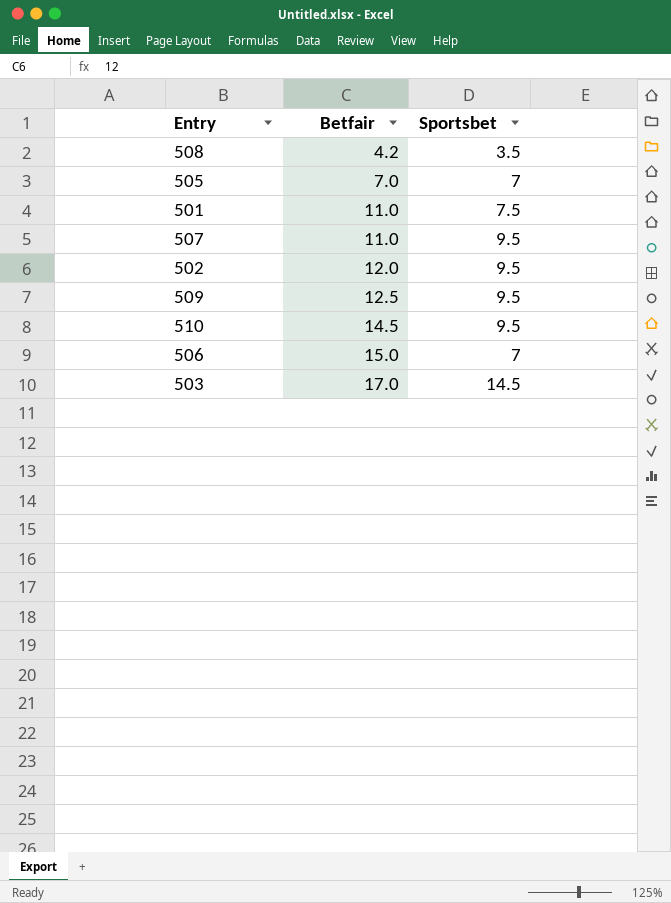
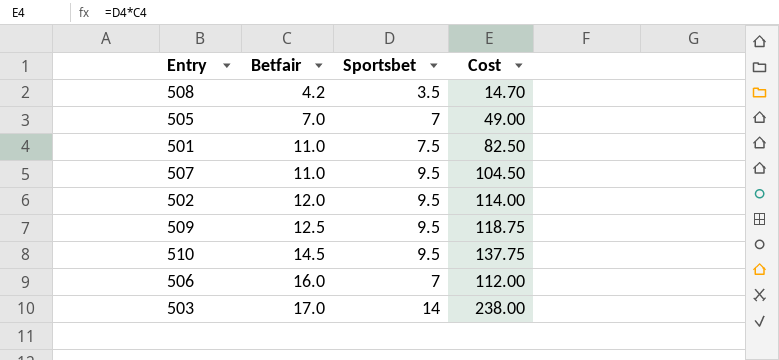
column Cost | formula: none -> [Betfair] * [Sportsbet]
506 | Betfair: 15.0 -> 16.0
503 | Sportsbet: 14.5 -> 14

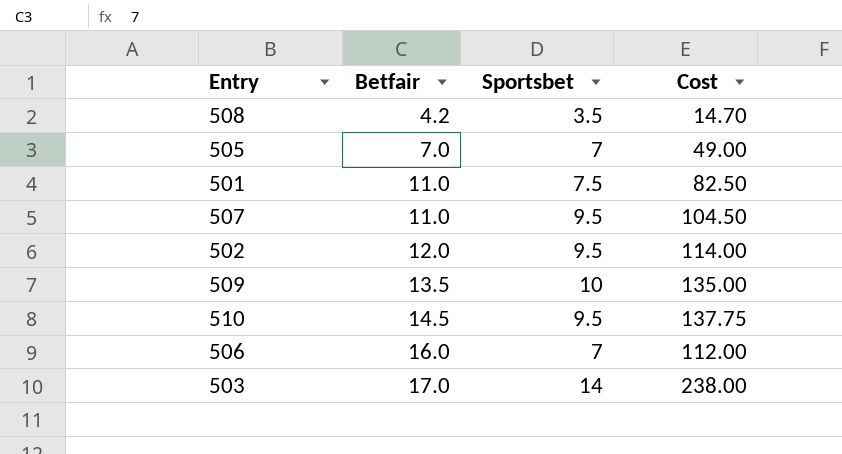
509 | Betfair: 12.5 -> 13.5
509 | Sportsbet: 9.5 -> 10
509 | Cost: 118.75 -> 135.00

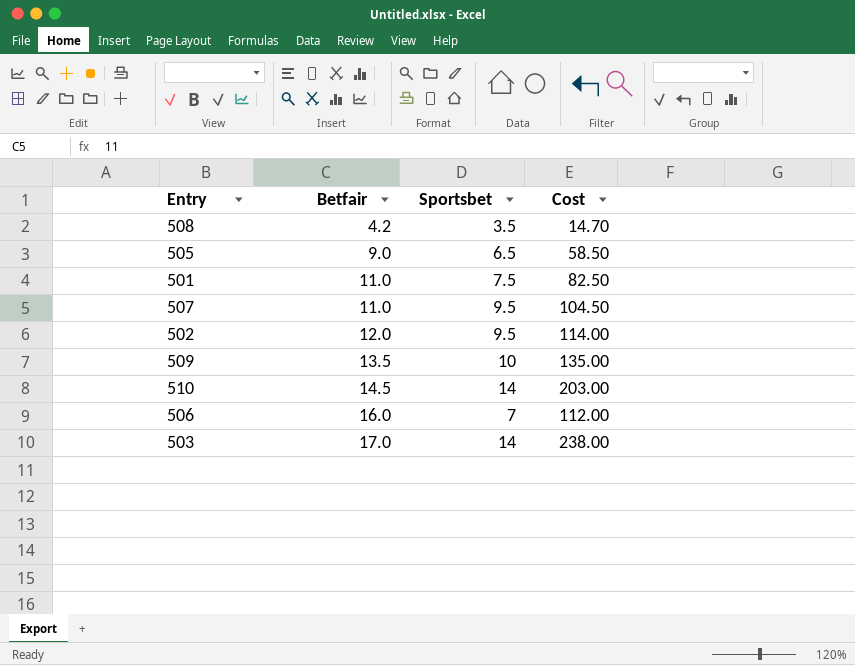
505 | Betfair: 7.0 -> 9.0
505 | Sportsbet: 7 -> 6.5
505 | Cost: 49.00 -> 58.50
510 | Sportsbet: 9.5 -> 14
510 | Cost: 137.75 -> 203.00

